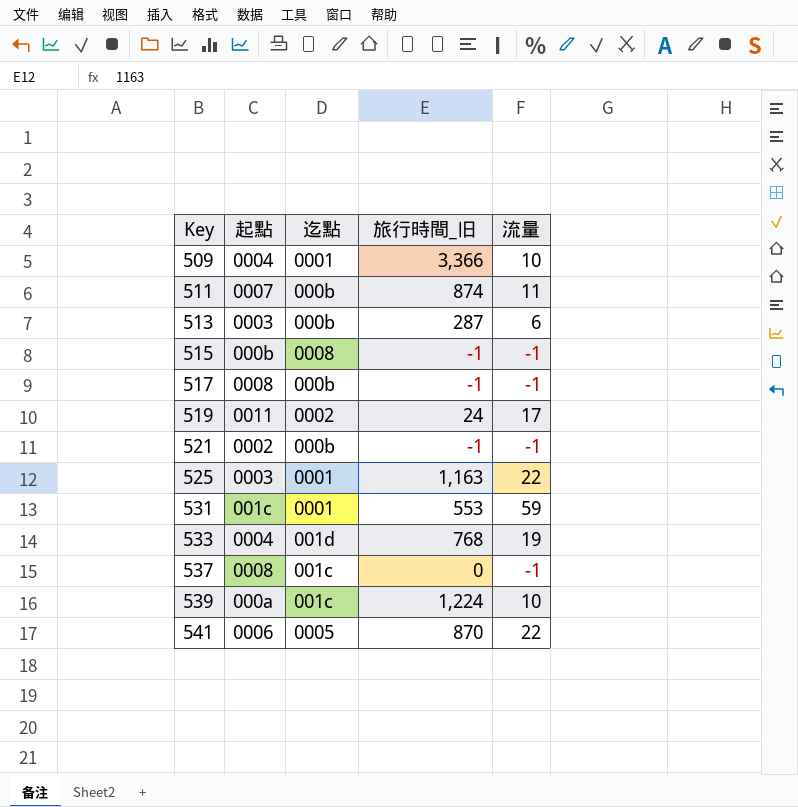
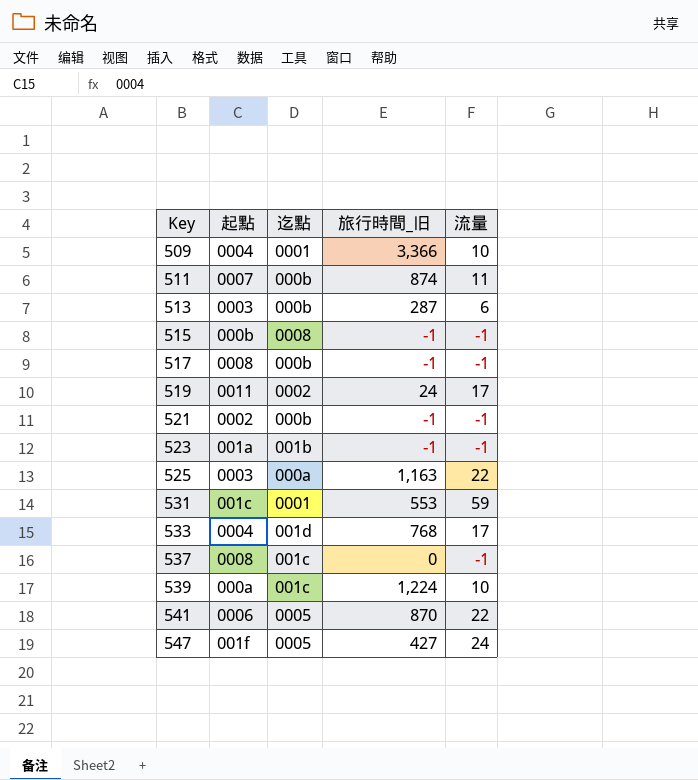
row 523: none -> 001a | 001b | -1 | -1
525 | 迄點: 0001 -> 000a
533 | 流量: 19 -> 17
row 547: none -> 001f | 0005 | 427 | 24

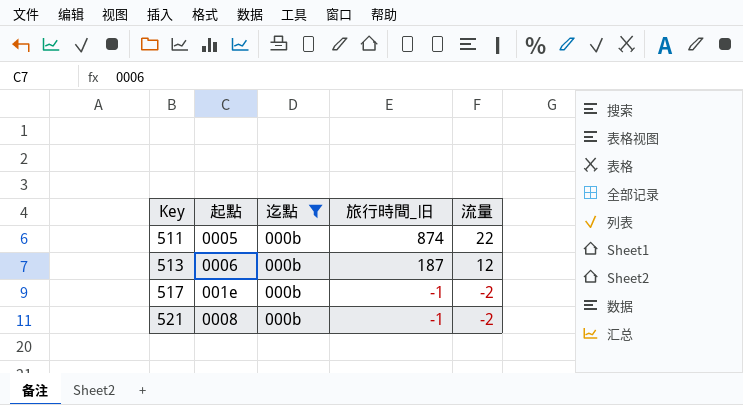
filter: none -> 迄點 = 000b
511 | 起點: 0007 -> 0005
511 | 流量: 11 -> 22
513 | 起點: 0003 -> 0006
513 | 旅行時間_旧: 287 -> 187
513 | 流量: 6 -> 12
517 | 起點: 0008 -> 001e
517 | 流量: -1 -> -2
521 | 起點: 0002 -> 0008
521 | 流量: -1 -> -2

